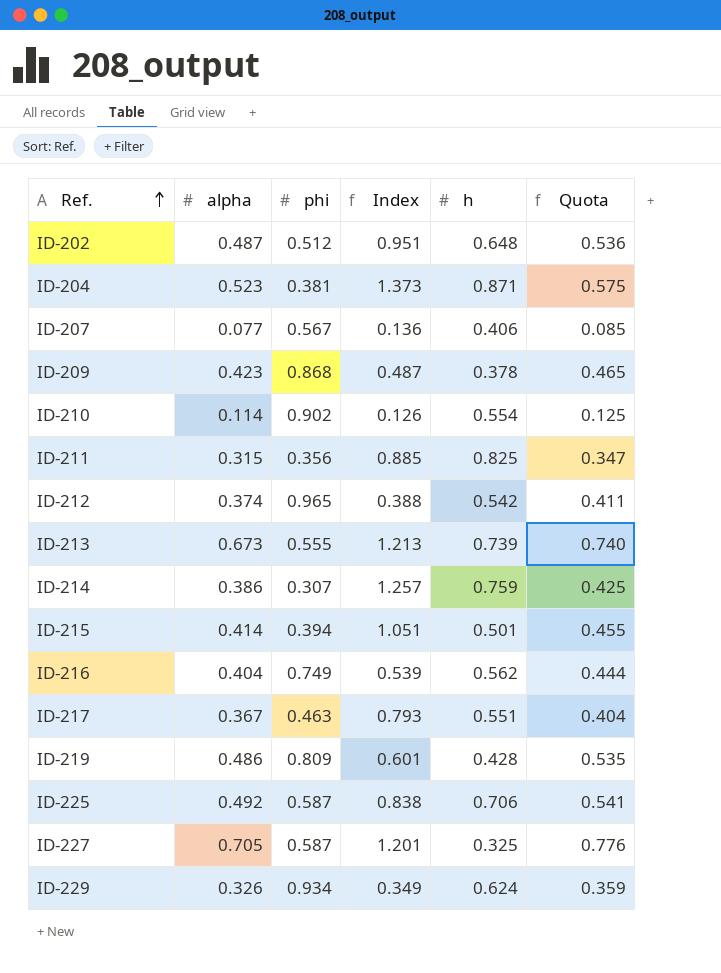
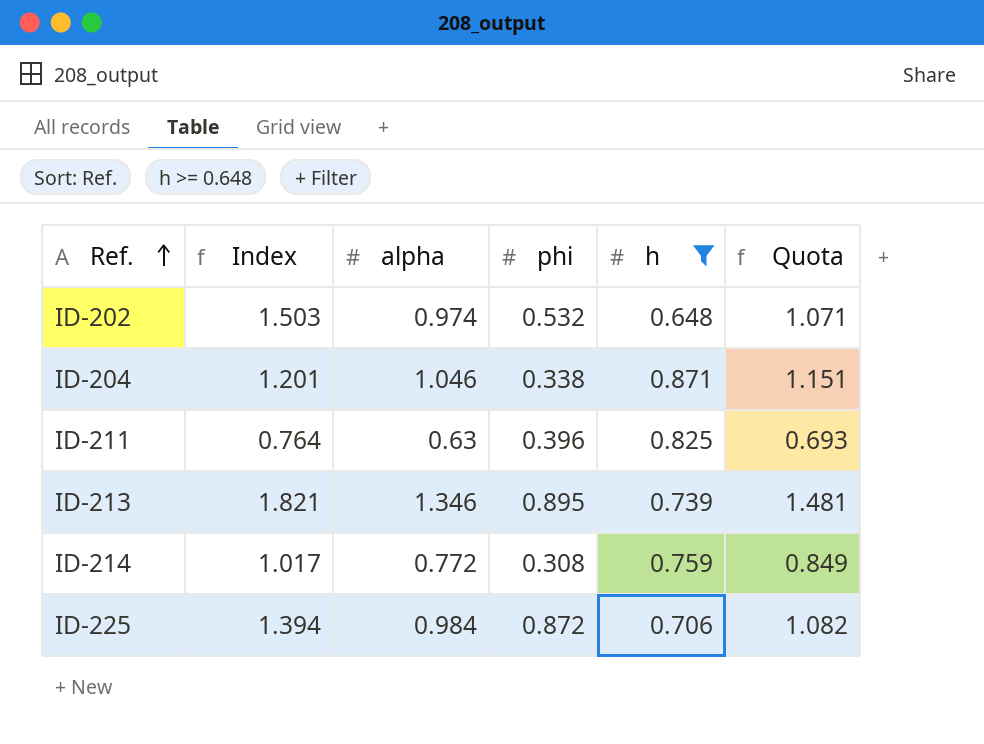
filter: none -> h >= 0.648
column Index | formula: [alpha] / [phi] -> [alpha] / [h]
column Index | position: 4 -> 2
ID-202 | alpha: 0.487 -> 0.974
ID-202 | phi: 0.512 -> 0.532
ID-202 | Quota: 0.536 -> 1.071
ID-204 | alpha: 0.523 -> 1.046
ID-204 | phi: 0.381 -> 0.338
ID-204 | Quota: 0.575 -> 1.151
ID-211 | alpha: 0.315 -> 0.63
ID-211 | phi: 0.356 -> 0.396
ID-211 | Quota: 0.347 -> 0.693
ID-213 | alpha: 0.673 -> 1.346
ID-213 | phi: 0.555 -> 0.895
ID-213 | Quota: 0.740 -> 1.481
ID-214 | alpha: 0.386 -> 0.772
ID-214 | phi: 0.307 -> 0.308
ID-214 | Quota: 0.425 -> 0.849
ID-225 | alpha: 0.492 -> 0.984
ID-225 | phi: 0.587 -> 0.872
ID-225 | Quota: 0.541 -> 1.082

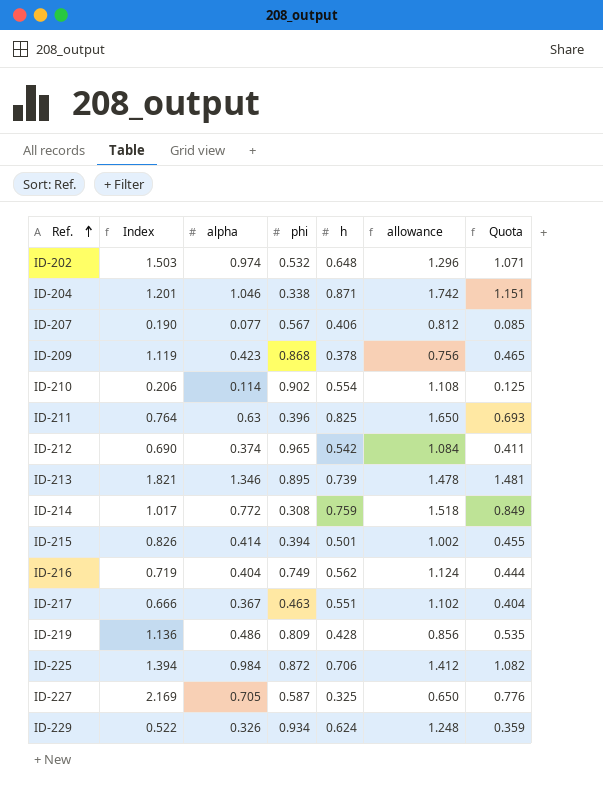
filter: h >= 0.648 -> none
column allowance | formula: none -> [h] * 2

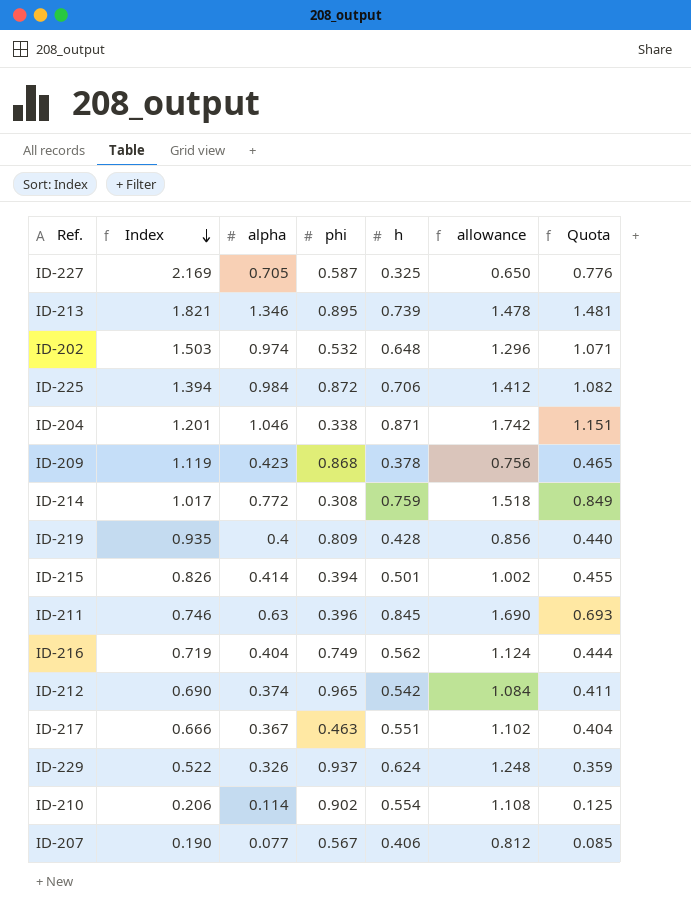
row order: Ref. ascending -> Index descending
ID-219 | Index: 1.136 -> 0.935
ID-219 | alpha: 0.486 -> 0.4
ID-219 | Quota: 0.535 -> 0.440
ID-211 | Index: 0.764 -> 0.746
ID-211 | h: 0.825 -> 0.845
ID-211 | allowance: 1.650 -> 1.690
ID-229 | phi: 0.934 -> 0.937

